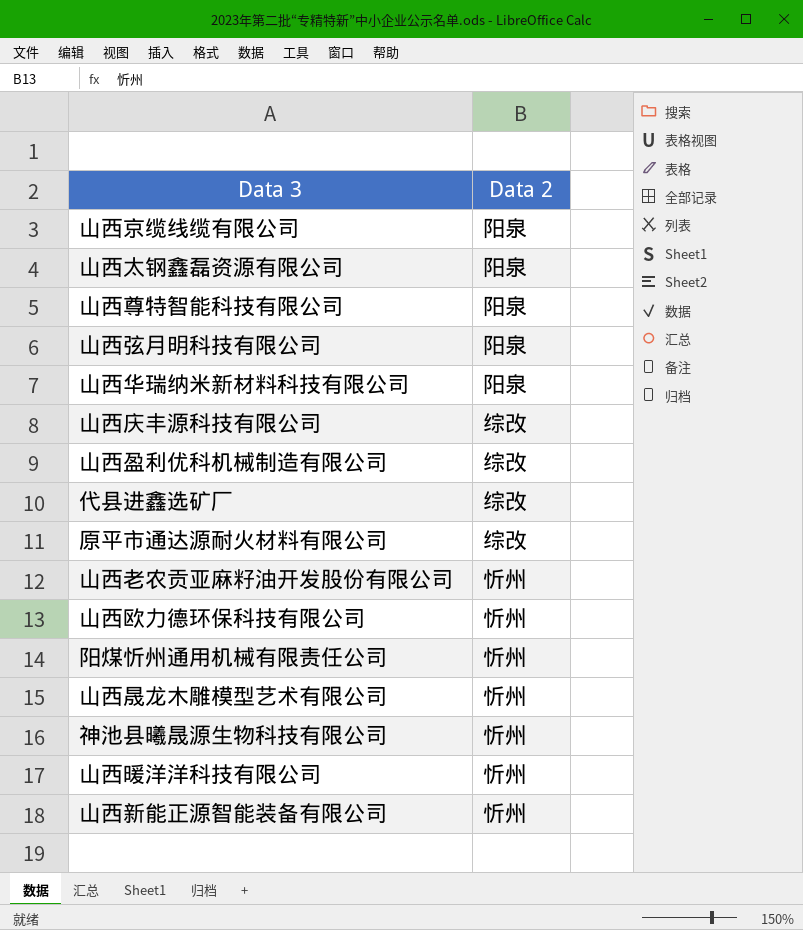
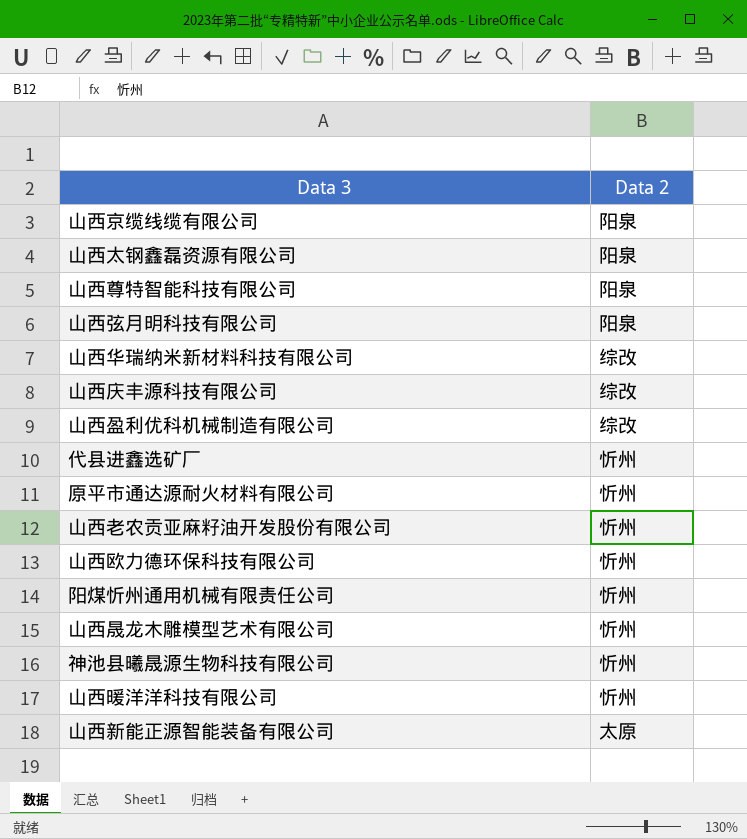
山西华瑞纳米新材料科技有限公司 | Data 2: 阳泉 -> 综改
代县进鑫选矿厂 | Data 2: 综改 -> 忻州
原平市通达源耐火材料有限公司 | Data 2: 综改 -> 忻州
山西新能正源智能装备有限公司 | Data 2: 忻州 -> 太原

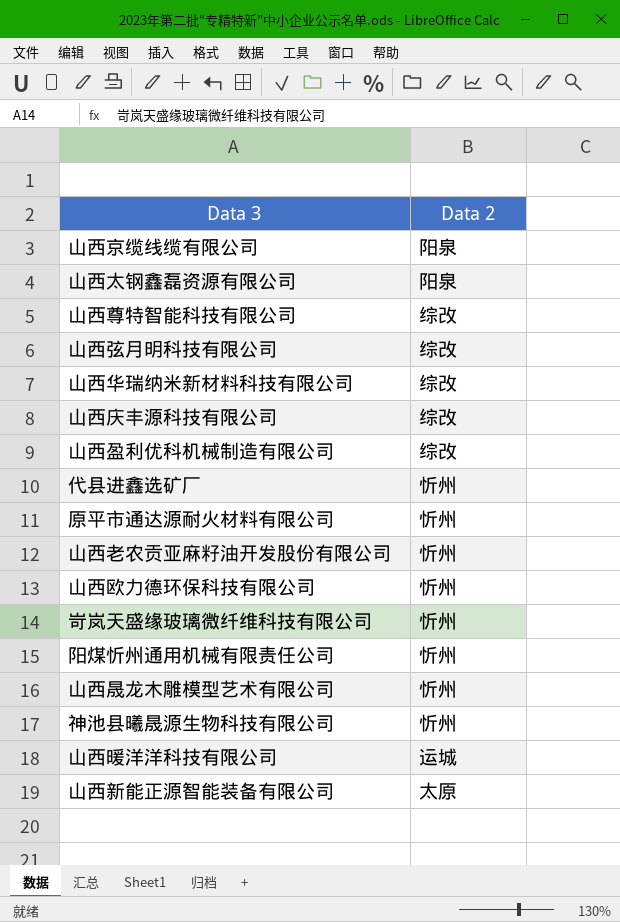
山西尊特智能科技有限公司 | Data 2: 阳泉 -> 综改
山西弦月明科技有限公司 | Data 2: 阳泉 -> 综改
row 岢岚天盛缘玻璃微纤维科技有限公司: none -> 忻州
山西暖洋洋科技有限公司 | Data 2: 忻州 -> 运城

